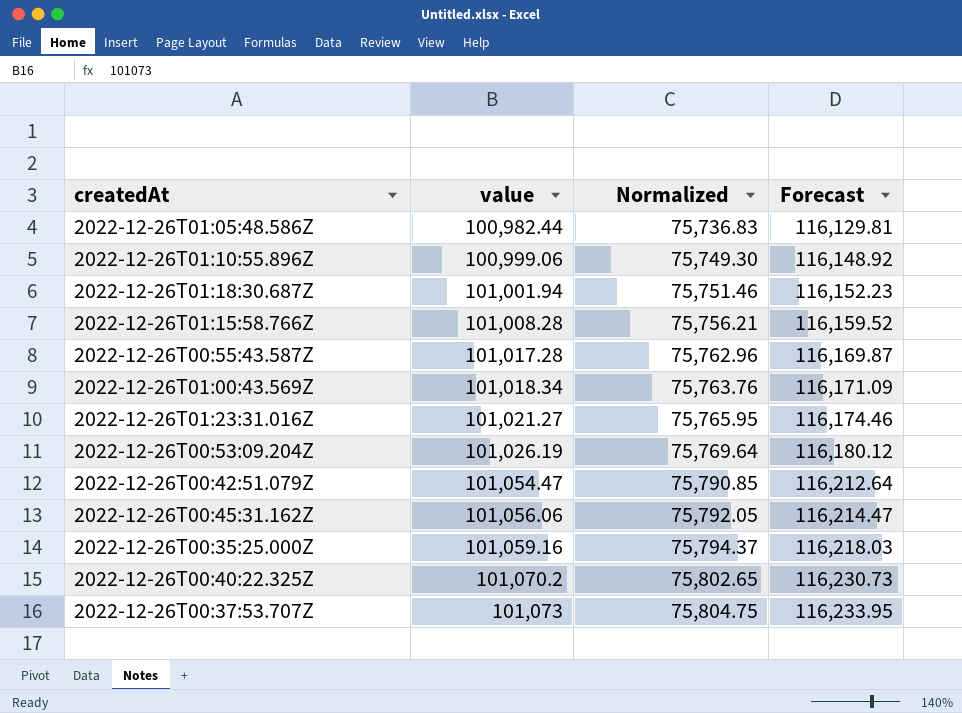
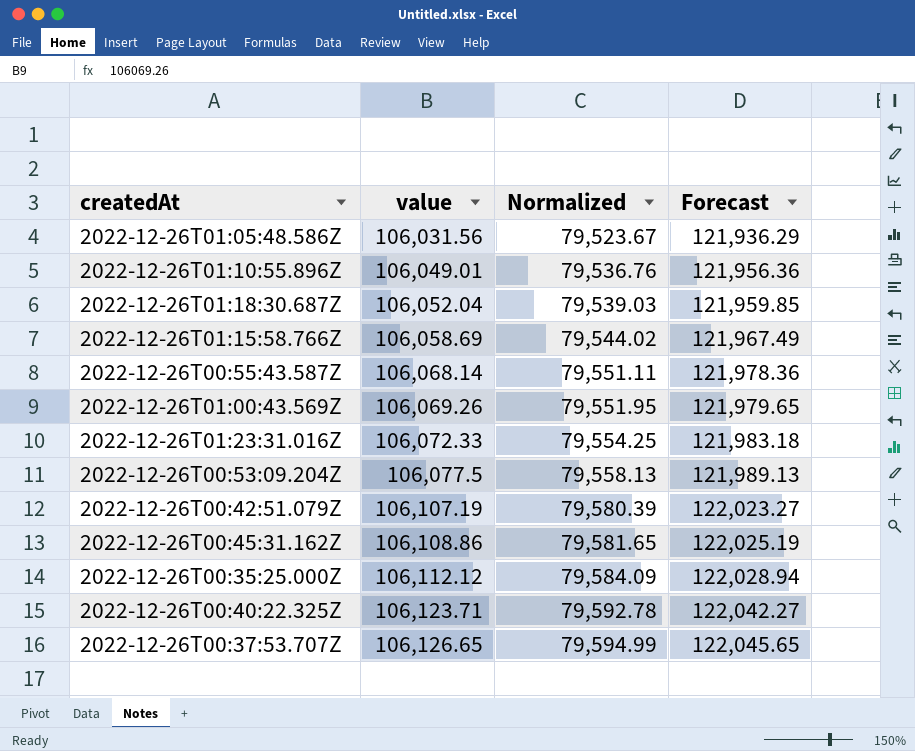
2022-12-26T01:05:48.586Z | value: 100,982.44 -> 106,031.56
2022-12-26T01:05:48.586Z | Normalized: 75,736.83 -> 79,523.67
2022-12-26T01:05:48.586Z | Forecast: 116,129.81 -> 121,936.29
2022-12-26T01:10:55.896Z | value: 100,999.06 -> 106,049.01
2022-12-26T01:10:55.896Z | Normalized: 75,749.30 -> 79,536.76
2022-12-26T01:10:55.896Z | Forecast: 116,148.92 -> 121,956.36
2022-12-26T01:18:30.687Z | value: 101,001.94 -> 106,052.04
2022-12-26T01:18:30.687Z | Normalized: 75,751.46 -> 79,539.03
2022-12-26T01:18:30.687Z | Forecast: 116,152.23 -> 121,959.85
2022-12-26T01:15:58.766Z | value: 101,008.28 -> 106,058.69
2022-12-26T01:15:58.766Z | Normalized: 75,756.21 -> 79,544.02
2022-12-26T01:15:58.766Z | Forecast: 116,159.52 -> 121,967.49
2022-12-26T00:55:43.587Z | value: 101,017.28 -> 106,068.14
2022-12-26T00:55:43.587Z | Normalized: 75,762.96 -> 79,551.11
2022-12-26T00:55:43.587Z | Forecast: 116,169.87 -> 121,978.36
2022-12-26T01:00:43.569Z | value: 101,018.34 -> 106,069.26
2022-12-26T01:00:43.569Z | Normalized: 75,763.76 -> 79,551.95
2022-12-26T01:00:43.569Z | Forecast: 116,171.09 -> 121,979.65
2022-12-26T01:23:31.016Z | value: 101,021.27 -> 106,072.33
2022-12-26T01:23:31.016Z | Normalized: 75,765.95 -> 79,554.25
2022-12-26T01:23:31.016Z | Forecast: 116,174.46 -> 121,983.18
2022-12-26T00:53:09.204Z | value: 101,026.19 -> 106,077.5
2022-12-26T00:53:09.204Z | Normalized: 75,769.64 -> 79,558.13
2022-12-26T00:53:09.204Z | Forecast: 116,180.12 -> 121,989.13
2022-12-26T00:42:51.079Z | value: 101,054.47 -> 106,107.19
2022-12-26T00:42:51.079Z | Normalized: 75,790.85 -> 79,580.39
2022-12-26T00:42:51.079Z | Forecast: 116,212.64 -> 122,023.27
2022-12-26T00:45:31.162Z | value: 101,056.06 -> 106,108.86
2022-12-26T00:45:31.162Z | Normalized: 75,792.05 -> 79,581.65
2022-12-26T00:45:31.162Z | Forecast: 116,214.47 -> 122,025.19
2022-12-26T00:35:25.000Z | value: 101,059.16 -> 106,112.12
2022-12-26T00:35:25.000Z | Normalized: 75,794.37 -> 79,584.09
2022-12-26T00:35:25.000Z | Forecast: 116,218.03 -> 122,028.94
2022-12-26T00:40:22.325Z | value: 101,070.2 -> 106,123.71
2022-12-26T00:40:22.325Z | Normalized: 75,802.65 -> 79,592.78
2022-12-26T00:40:22.325Z | Forecast: 116,230.73 -> 122,042.27
2022-12-26T00:37:53.707Z | value: 101,073 -> 106,126.65
2022-12-26T00:37:53.707Z | Normalized: 75,804.75 -> 79,594.99
2022-12-26T00:37:53.707Z | Forecast: 116,233.95 -> 122,045.65

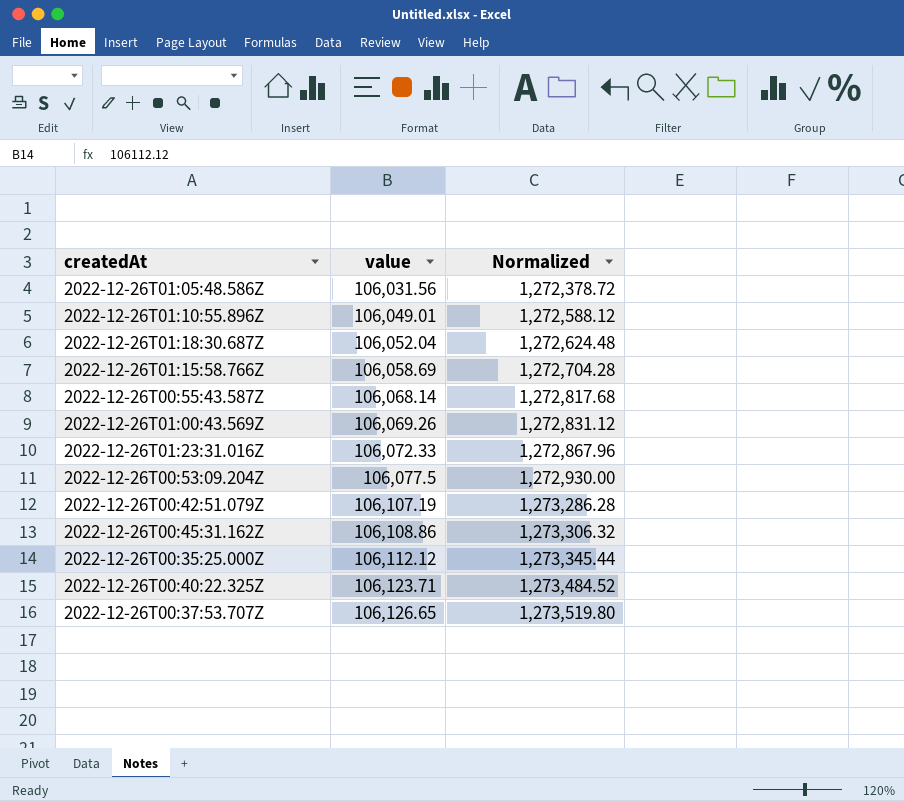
column Forecast | formula: [value] * 1.15 -> none
column Normalized | formula: [value] * 0.75 -> [value] * 12

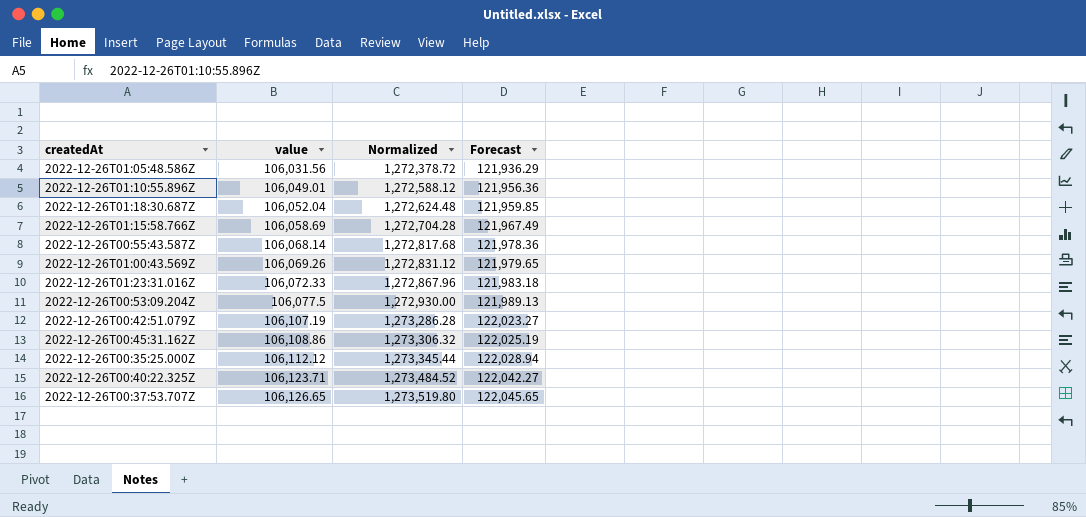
column Forecast | formula: none -> [value] * 1.15

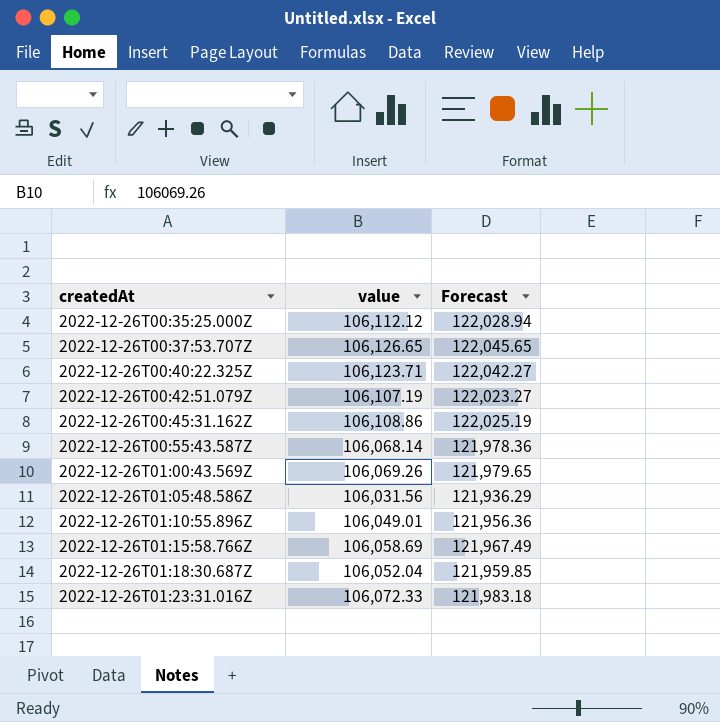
row order: value ascending -> createdAt ascending
column Normalized | formula: [value] * 12 -> none
row 2022-12-26T00:53:09.204Z: 106,077.5 | 1,272,930.00 | 121,989.13 -> none

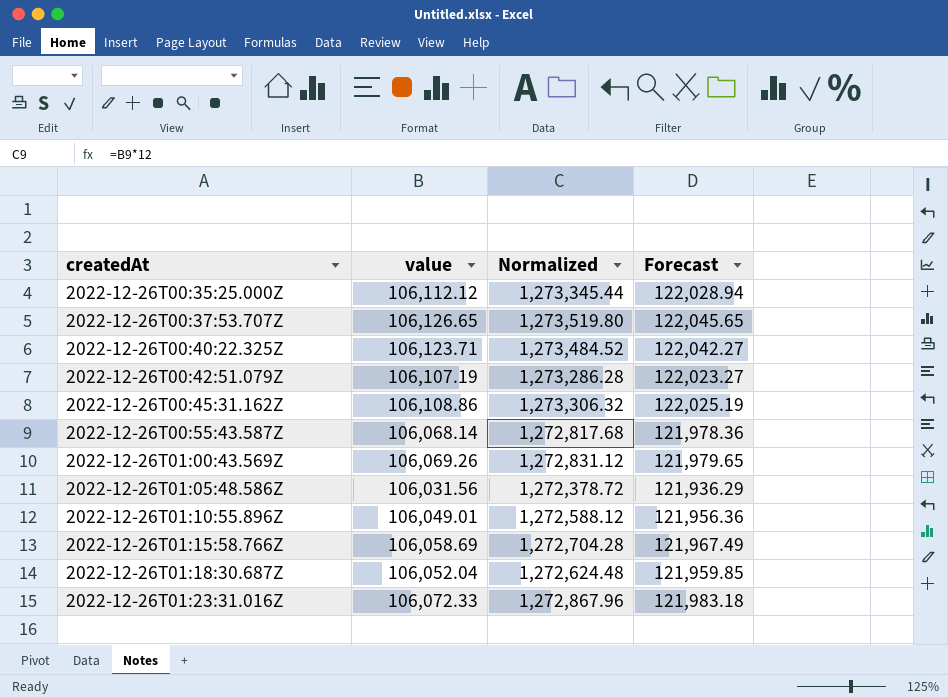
column Normalized | formula: none -> [value] * 12

